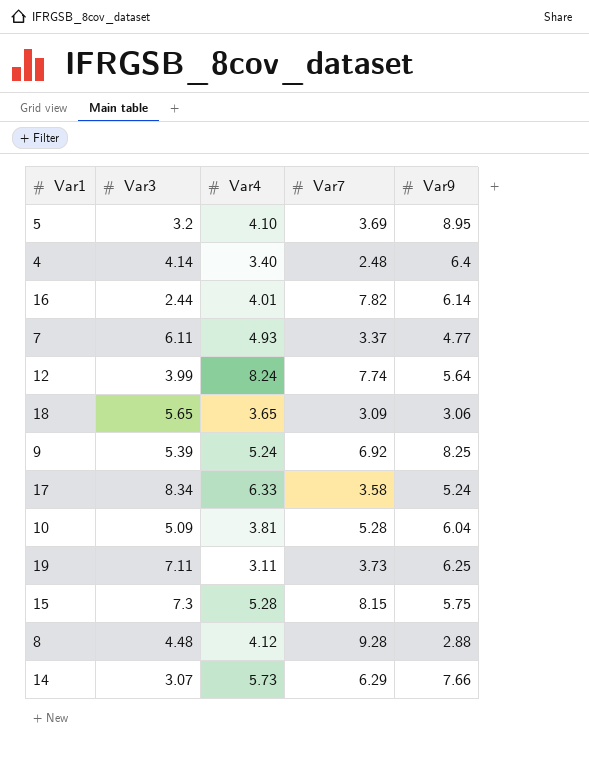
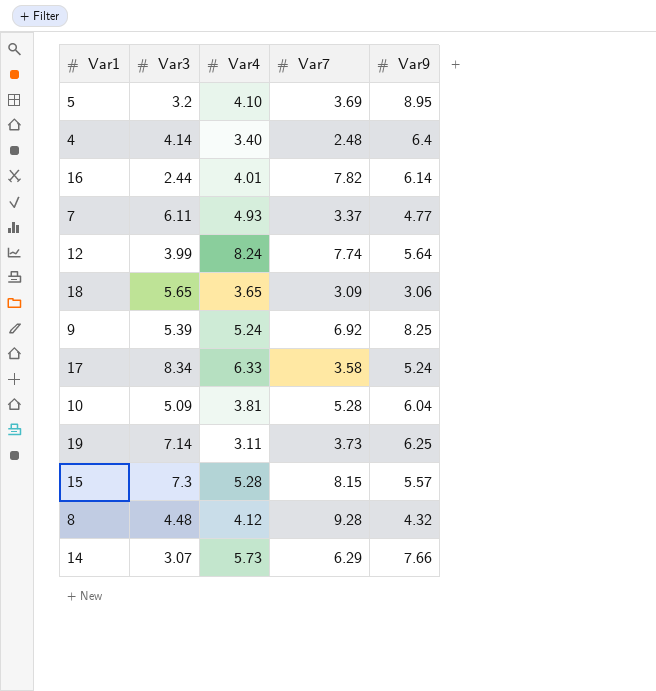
19 | Var3: 7.11 -> 7.14
15 | Var9: 5.75 -> 5.57
8 | Var9: 2.88 -> 4.32

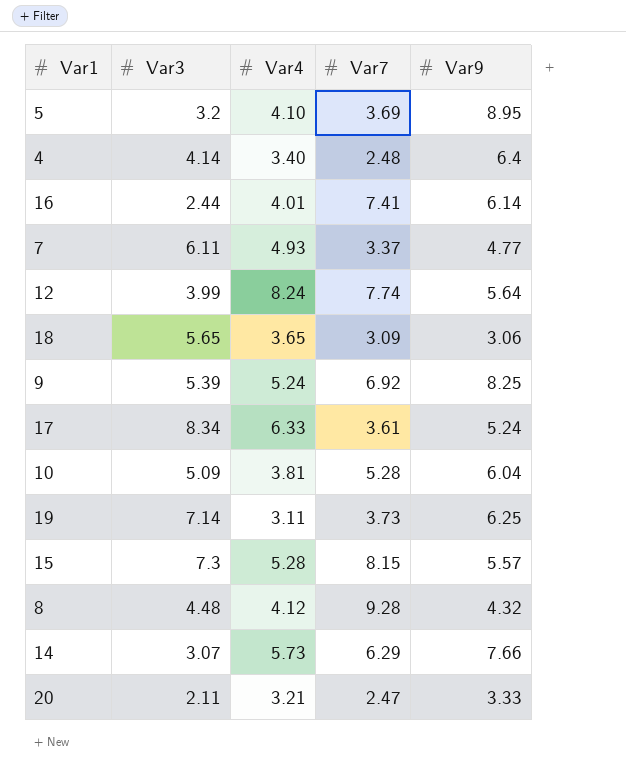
16 | Var7: 7.82 -> 7.41
17 | Var7: 3.58 -> 3.61
row 20: none -> 2.11 | 3.21 | 2.47 | 3.33

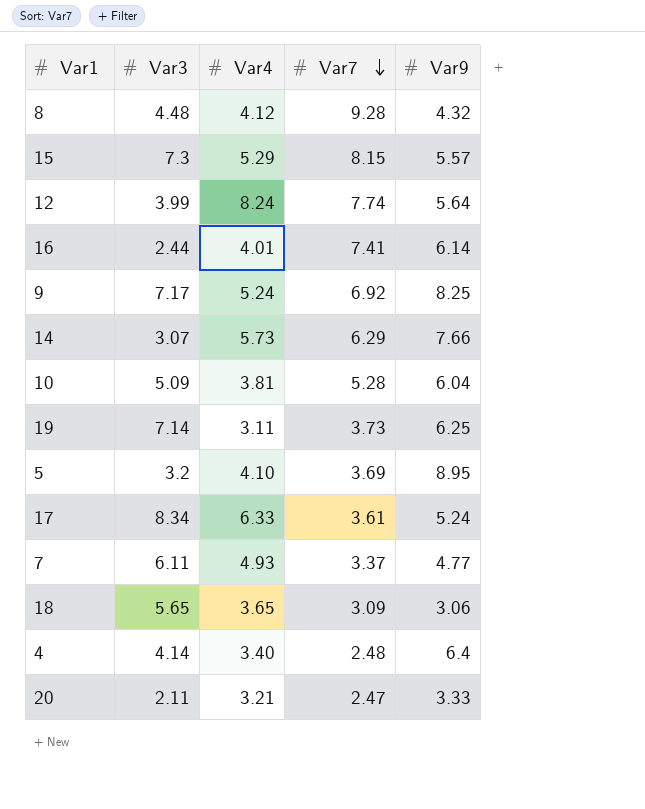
row order: none -> Var7 descending
15 | Var4: 5.28 -> 5.29
9 | Var3: 5.39 -> 7.17

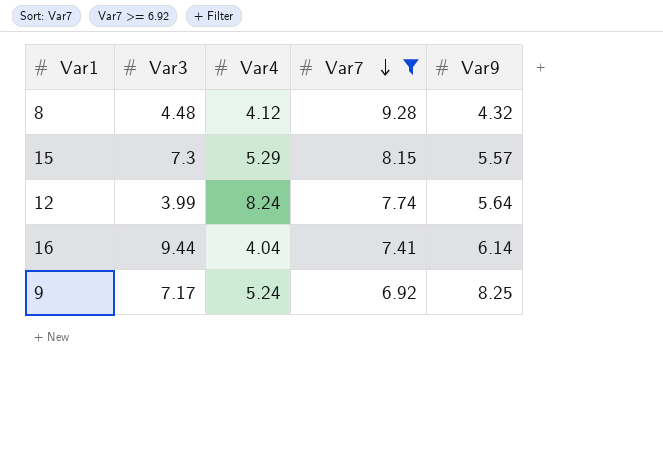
filter: none -> Var7 >= 6.92
16 | Var3: 2.44 -> 9.44
16 | Var4: 4.01 -> 4.04

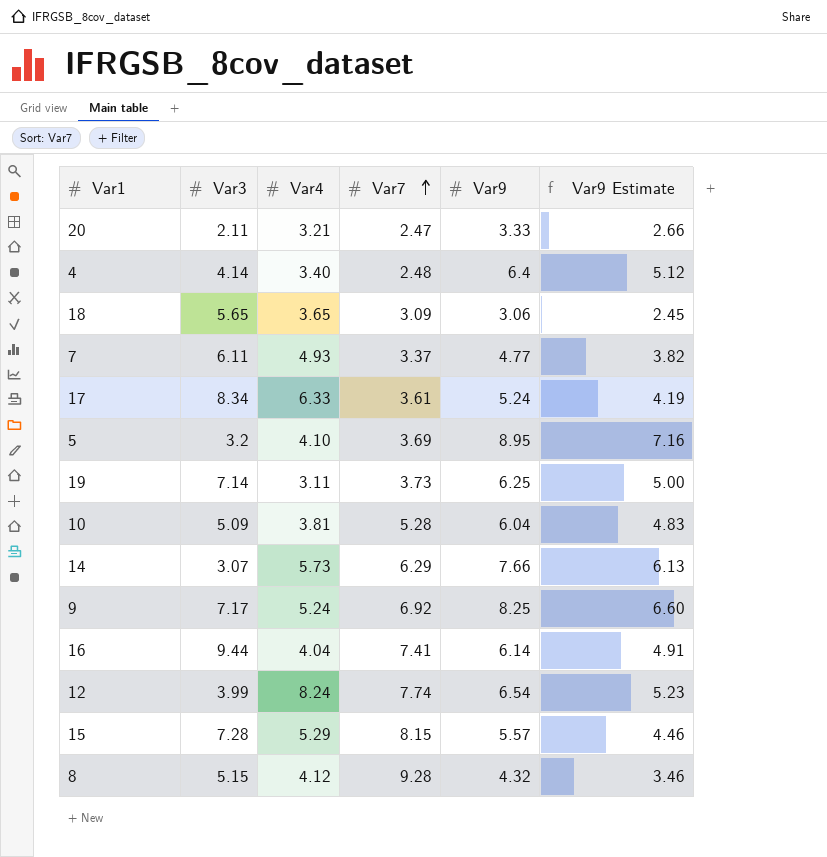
filter: Var7 >= 6.92 -> none
row order: Var7 descending -> Var7 ascending
column Var9 Estimate | formula: none -> [Var9] * 0.8
12 | Var9: 5.64 -> 6.54
15 | Var3: 7.3 -> 7.28
8 | Var3: 4.48 -> 5.15

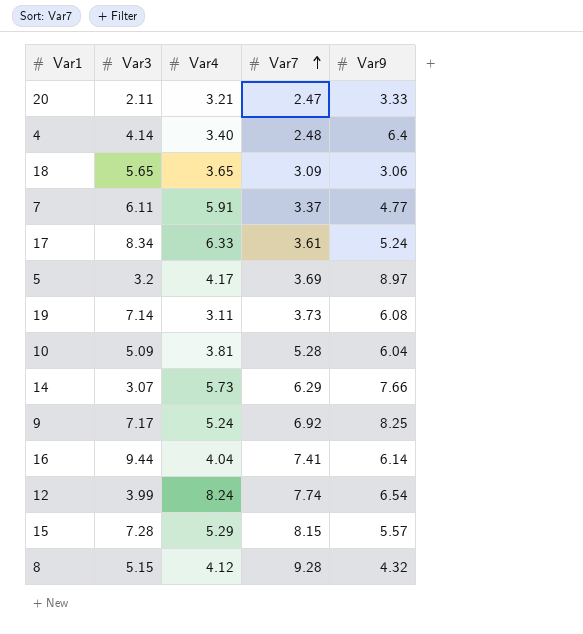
column Var9 Estimate | formula: [Var9] * 0.8 -> none
7 | Var4: 4.93 -> 5.91
5 | Var4: 4.10 -> 4.17
5 | Var9: 8.95 -> 8.97
19 | Var9: 6.25 -> 6.08

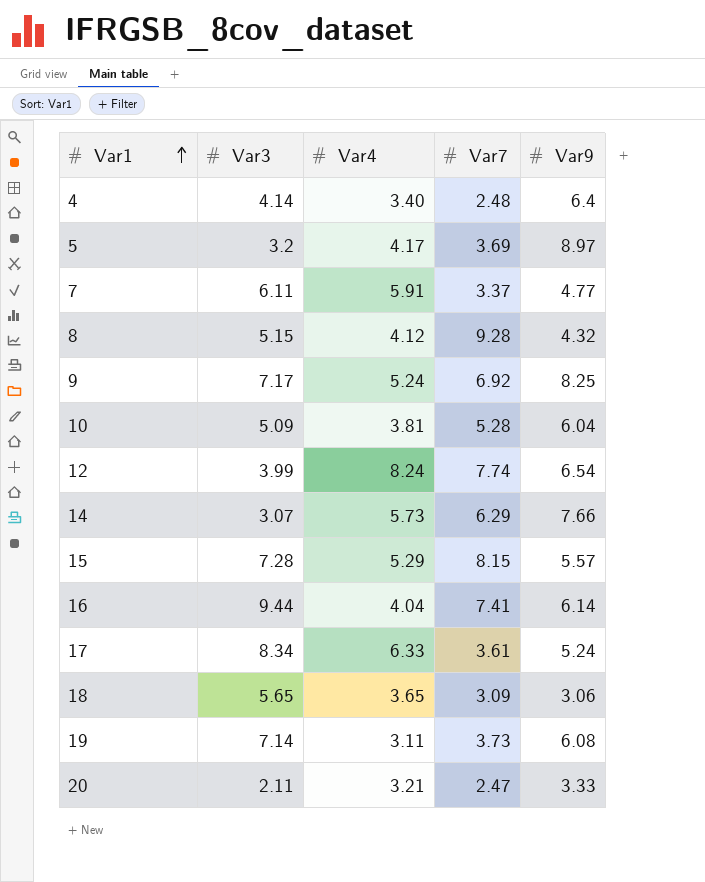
row order: Var7 ascending -> Var1 ascending

